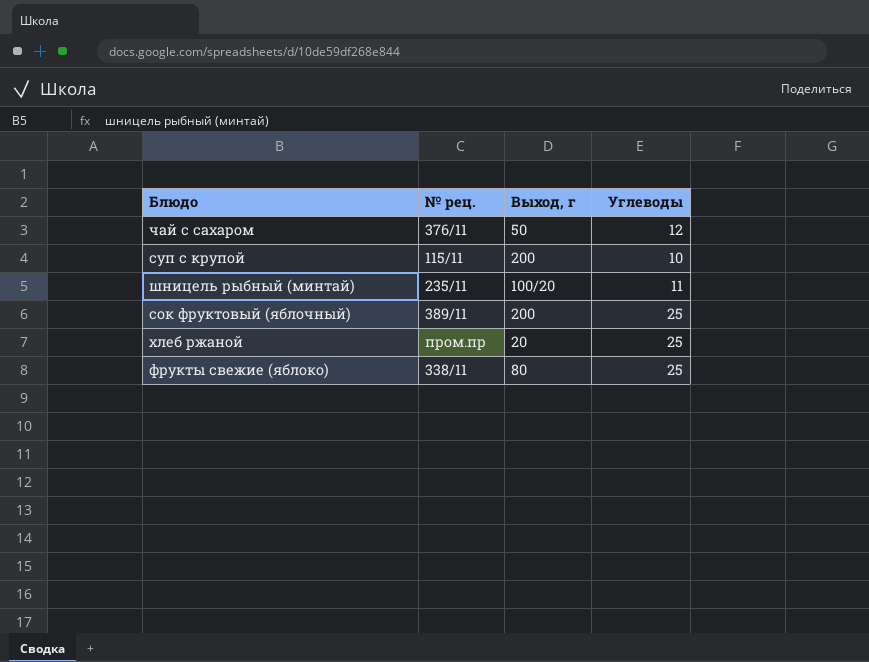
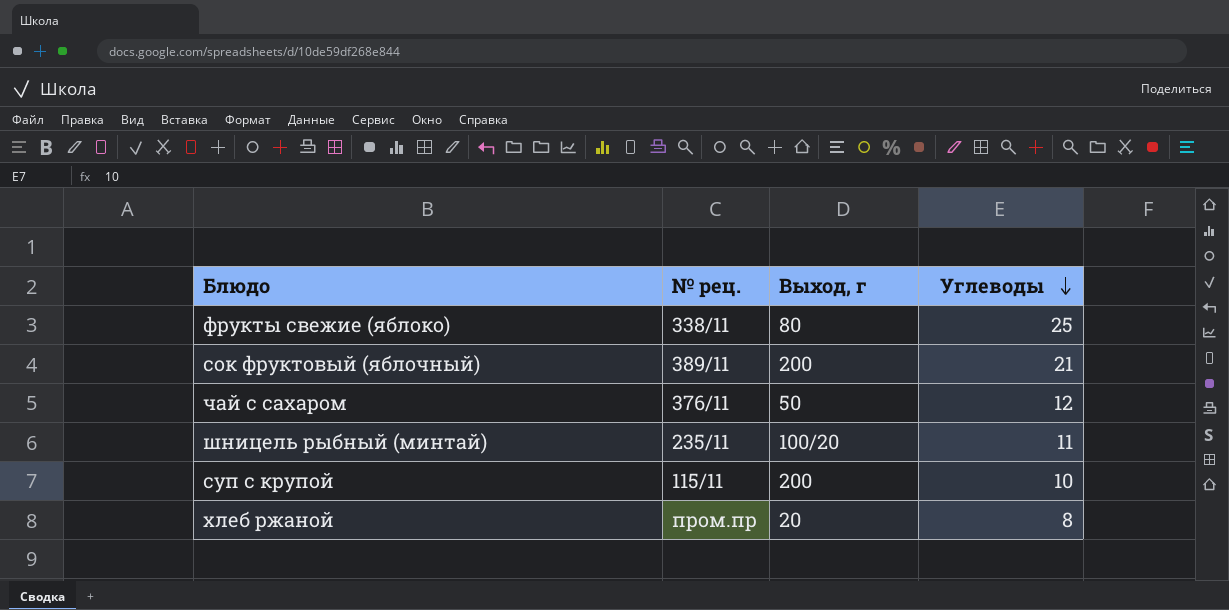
row order: none -> Углеводы descending
сок фруктовый (яблочный) | Углеводы: 25 -> 21
хлеб ржаной | Углеводы: 25 -> 8

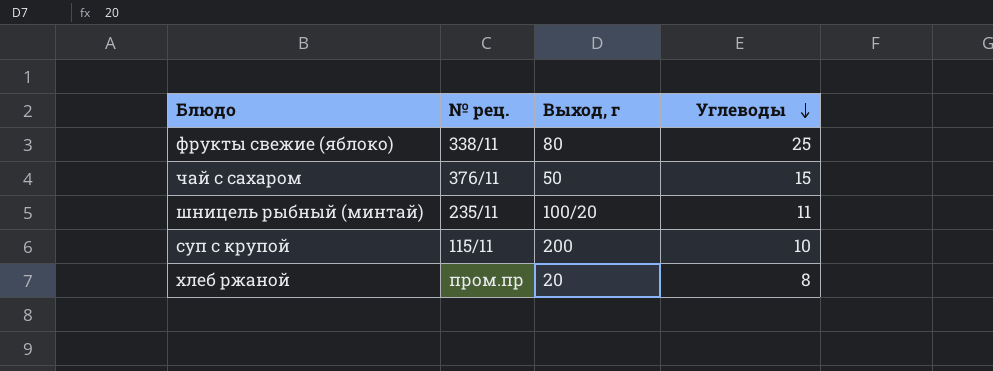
row сок фруктовый (яблочный): 389/11 | 200 | 21 -> none
чай с сахаром | Углеводы: 12 -> 15

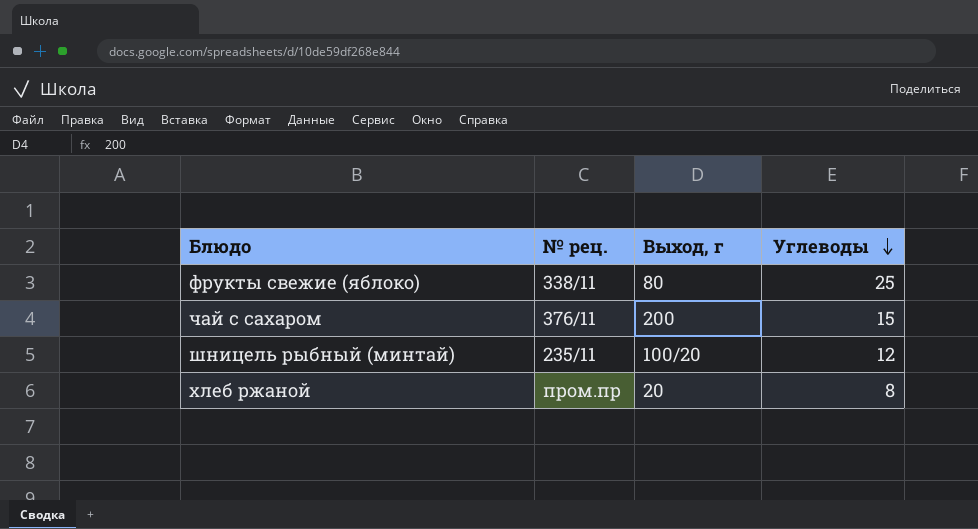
row суп с крупой: 115/11 | 200 | 10 -> none
чай с сахаром | Выход, г: 50 -> 200
шницель рыбный (минтай) | Углеводы: 11 -> 12

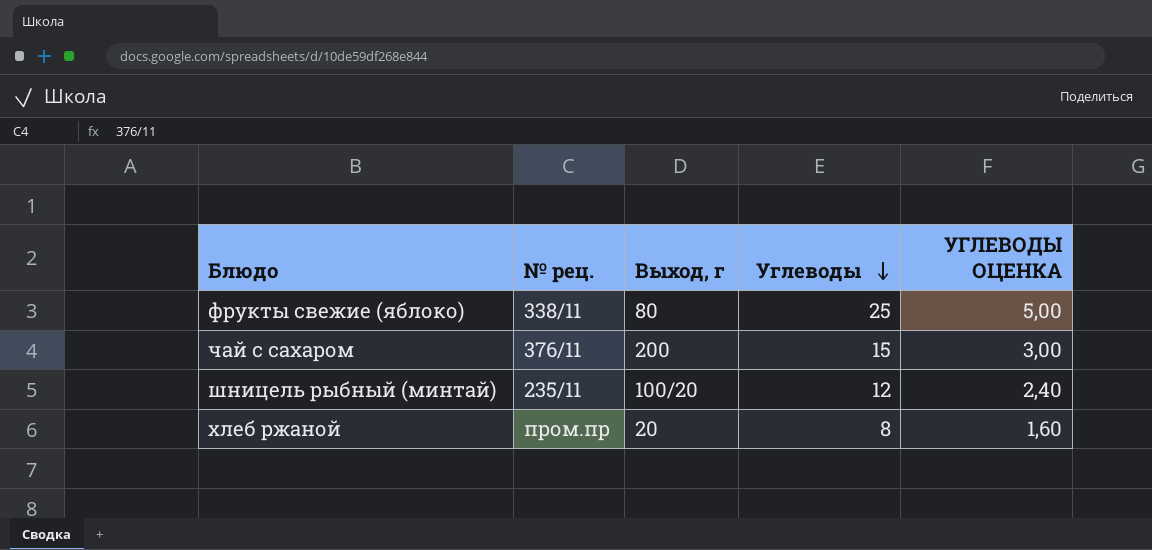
column УГЛЕВОДЫ ОЦЕНКА | formula: none -> [Углеводы] * 0,2

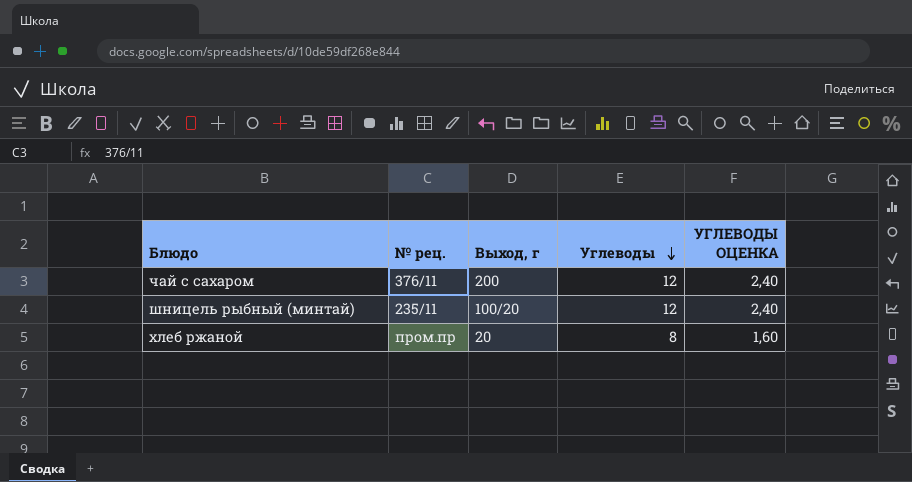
row фрукты свежие (яблоко): 338/11 | 80 | 25 | 5,00 -> none
чай с сахаром | Углеводы: 15 -> 12
чай с сахаром | УГЛЕВОДЫ ОЦЕНКА: 3,00 -> 2,40

